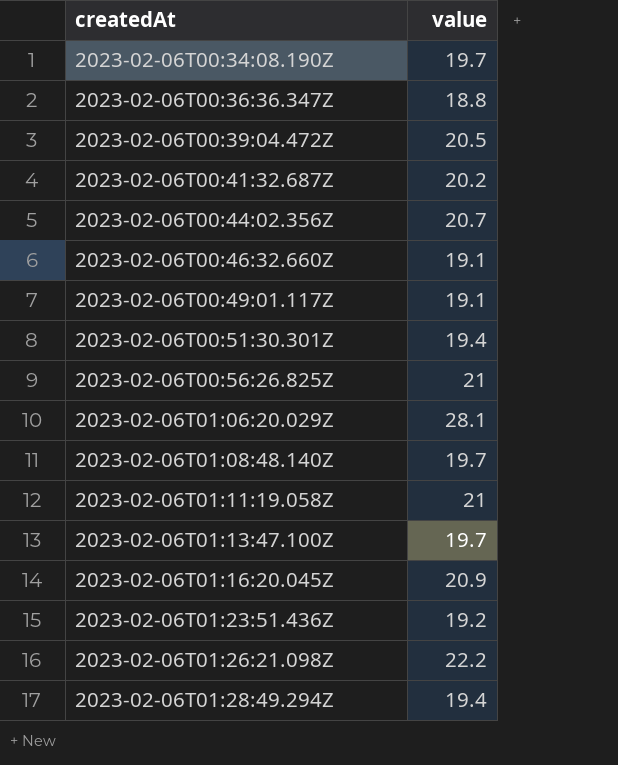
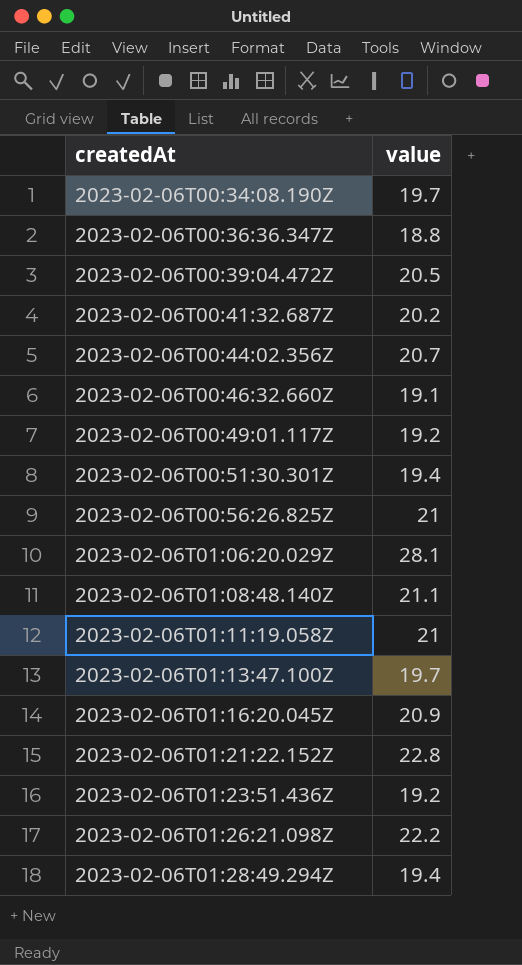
2023-02-06T00:49:01.117Z | value: 19.1 -> 19.2
2023-02-06T01:08:48.140Z | value: 19.7 -> 21.1
row 2023-02-06T01:21:22.152Z: none -> 22.8

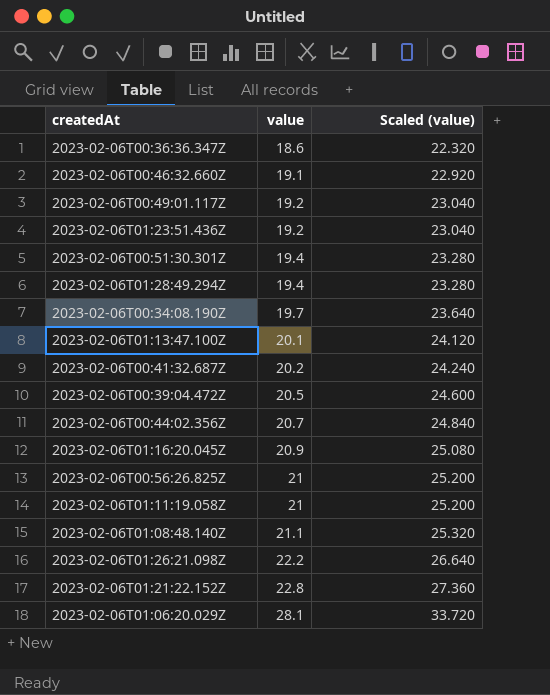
row order: createdAt ascending -> value ascending
column Scaled (value) | formula: none -> [value] * 1.2
2023-02-06T00:36:36.347Z | value: 18.8 -> 18.6
2023-02-06T01:13:47.100Z | value: 19.7 -> 20.1

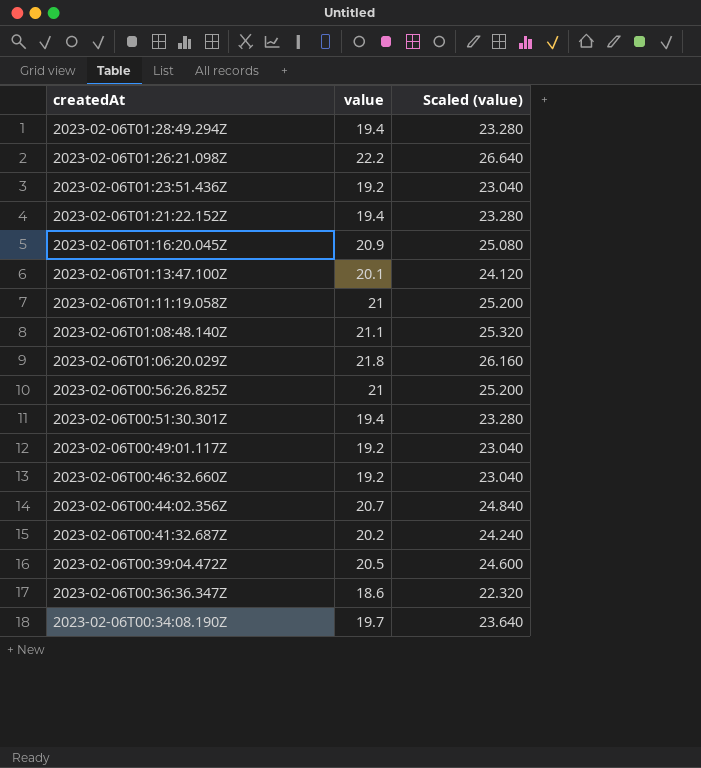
row order: value ascending -> createdAt descending
2023-02-06T01:21:22.152Z | value: 22.8 -> 19.4
2023-02-06T01:21:22.152Z | Scaled (value): 27.360 -> 23.280
2023-02-06T01:06:20.029Z | value: 28.1 -> 21.8
2023-02-06T01:06:20.029Z | Scaled (value): 33.720 -> 26.160
2023-02-06T00:46:32.660Z | value: 19.1 -> 19.2
2023-02-06T00:46:32.660Z | Scaled (value): 22.920 -> 23.040

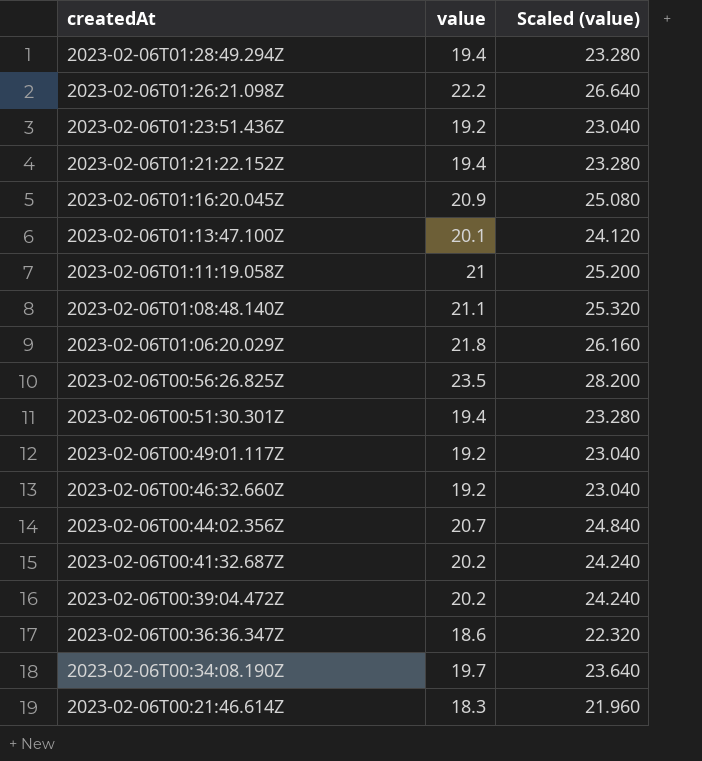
2023-02-06T00:56:26.825Z | value: 21 -> 23.5
2023-02-06T00:56:26.825Z | Scaled (value): 25.200 -> 28.200
2023-02-06T00:39:04.472Z | value: 20.5 -> 20.2
2023-02-06T00:39:04.472Z | Scaled (value): 24.600 -> 24.240
row 2023-02-06T00:21:46.614Z: none -> 18.3 | 21.960

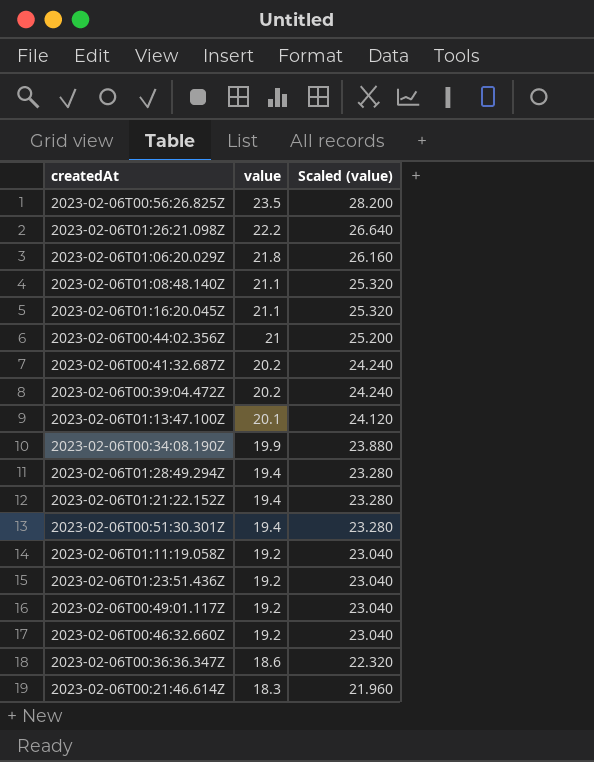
row order: createdAt descending -> value descending
2023-02-06T01:16:20.045Z | value: 20.9 -> 21.1
2023-02-06T01:16:20.045Z | Scaled (value): 25.080 -> 25.320
2023-02-06T00:44:02.356Z | value: 20.7 -> 21
2023-02-06T00:44:02.356Z | Scaled (value): 24.840 -> 25.200
2023-02-06T00:34:08.190Z | value: 19.7 -> 19.9
2023-02-06T00:34:08.190Z | Scaled (value): 23.640 -> 23.880
2023-02-06T01:11:19.058Z | value: 21 -> 19.2
2023-02-06T01:11:19.058Z | Scaled (value): 25.200 -> 23.040

